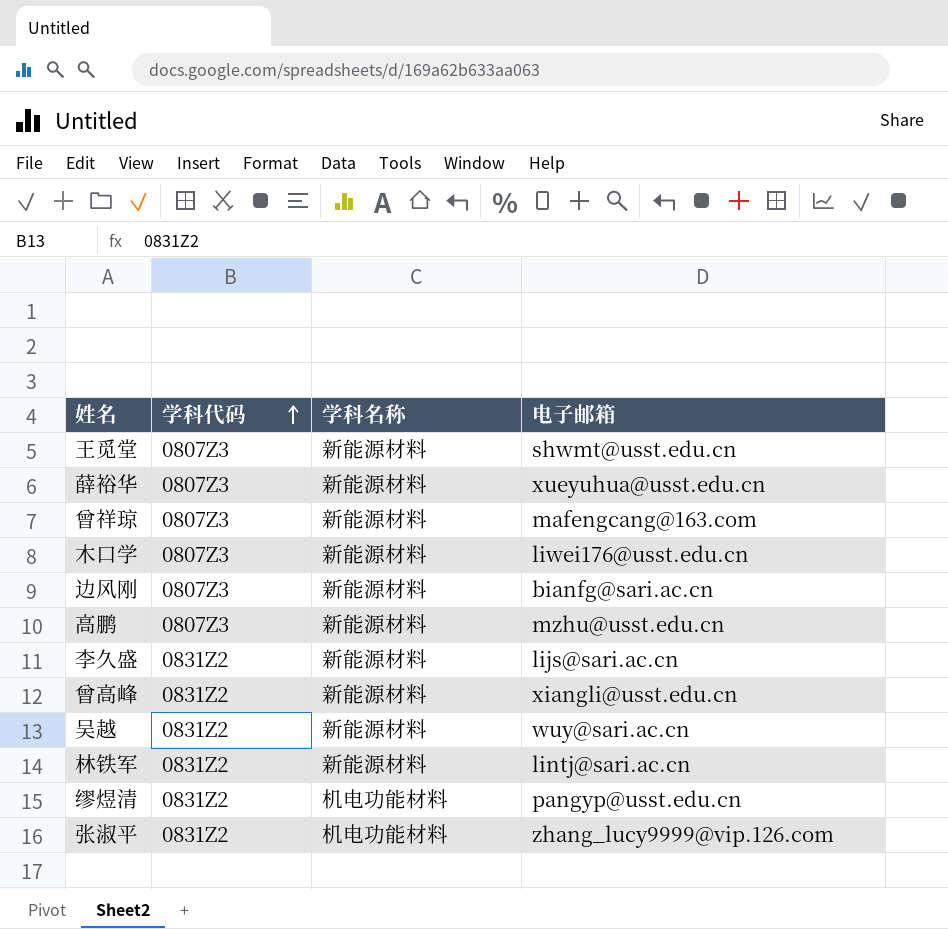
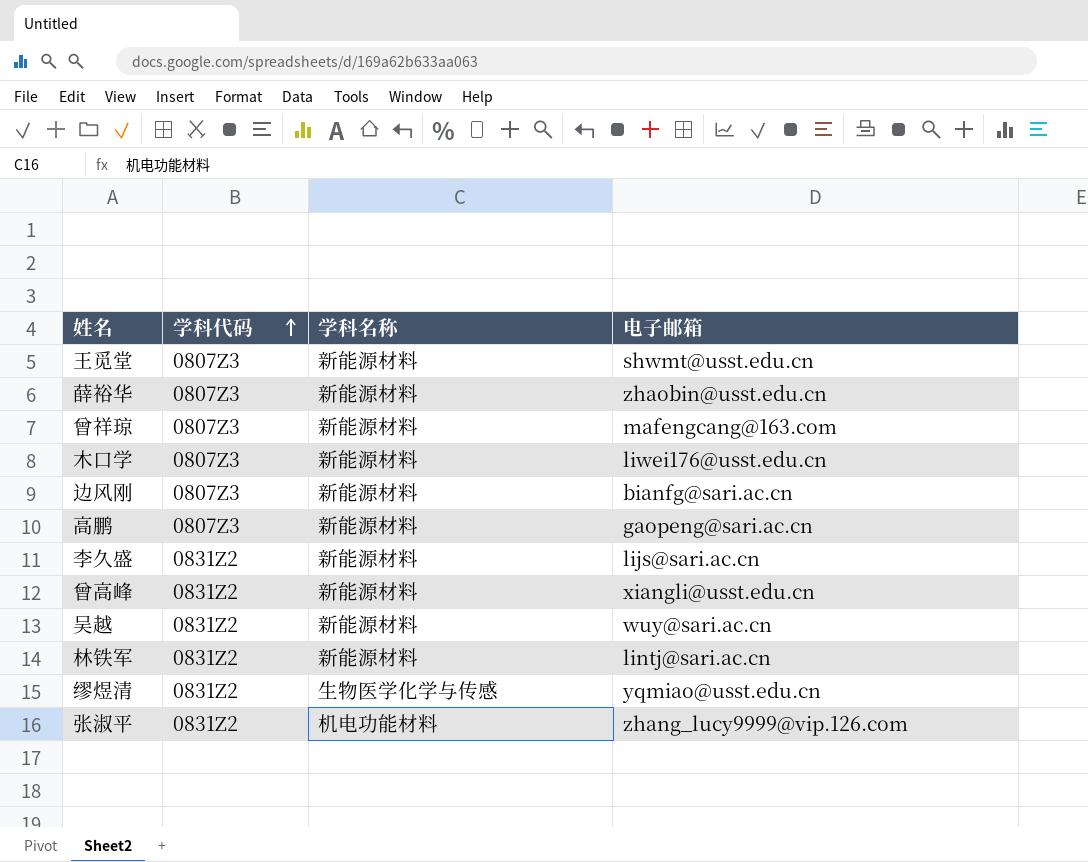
薛裕华 | 电子邮箱: xueyuhua@usst.edu.cn -> zhaobin@usst.edu.cn
高鹏 | 电子邮箱: mzhu@usst.edu.cn -> gaopeng@sari.ac.cn
缪煜清 | 学科名称: 机电功能材料 -> 生物医学化学与传感
缪煜清 | 电子邮箱: pangyp@usst.edu.cn -> yqmiao@usst.edu.cn

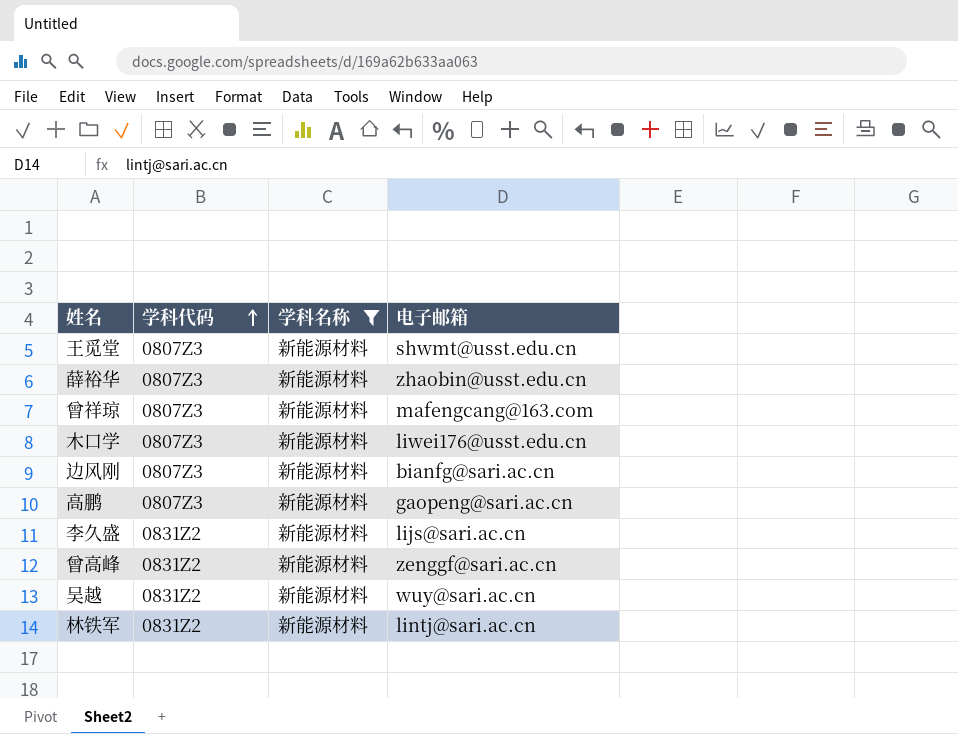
filter: none -> 学科名称 = 新能源材料
曾高峰 | 电子邮箱: xiangli@usst.edu.cn -> zenggf@sari.ac.cn

